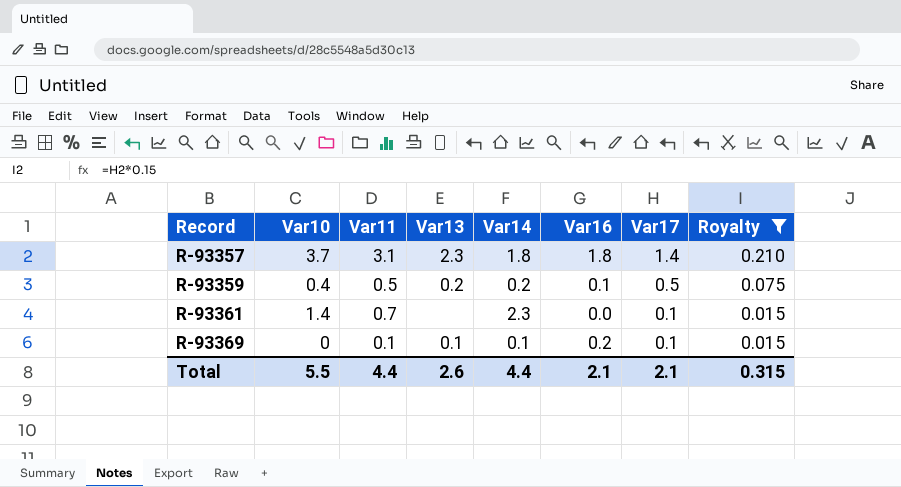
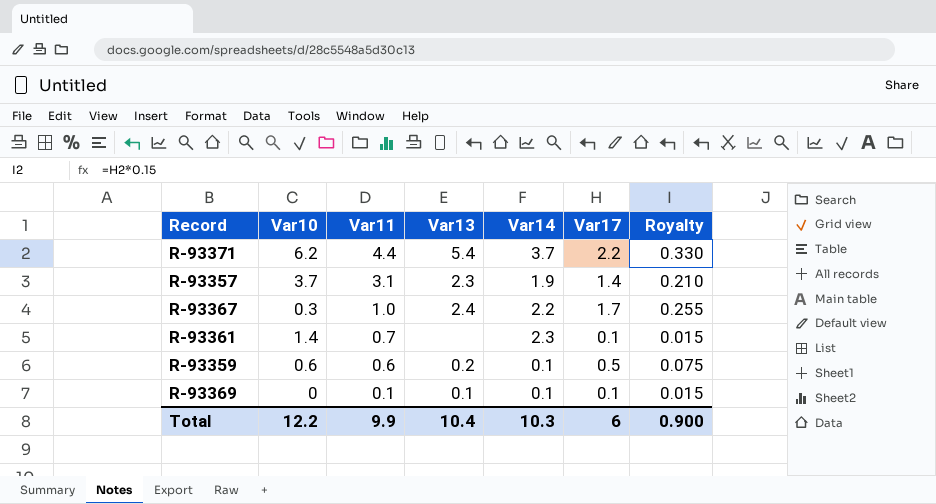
filter: Royalty <= 0.210 -> none
row order: Record ascending -> Var11 descending
column Var16 | position: 6 -> none
R-93357 | Var14: 1.8 -> 1.9
R-93359 | Var10: 0.4 -> 0.6
R-93359 | Var11: 0.5 -> 0.6
R-93359 | Var14: 0.2 -> 0.1
Total | Var10: 5.5 -> 12.2
Total | Var11: 4.4 -> 9.9
Total | Var13: 2.6 -> 10.4
Total | Var14: 4.4 -> 10.3
Total | Var17: 2.1 -> 6
Total | Royalty: 0.315 -> 0.900

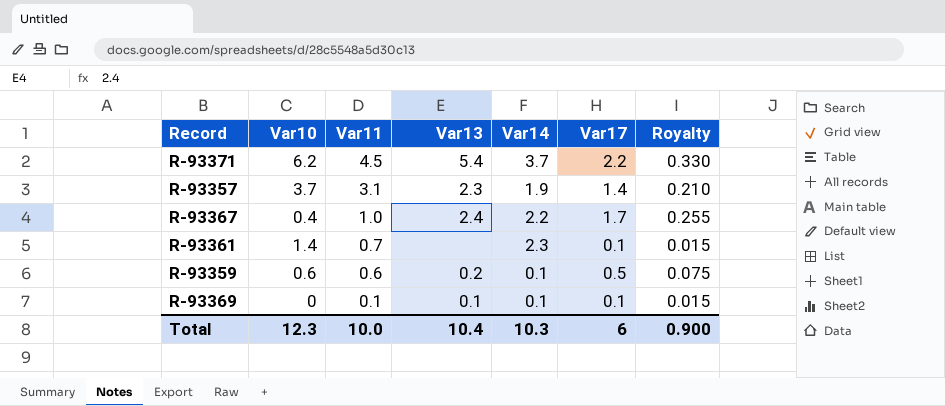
R-93371 | Var11: 4.4 -> 4.5
R-93367 | Var10: 0.3 -> 0.4
Total | Var10: 12.2 -> 12.3
Total | Var11: 9.9 -> 10.0

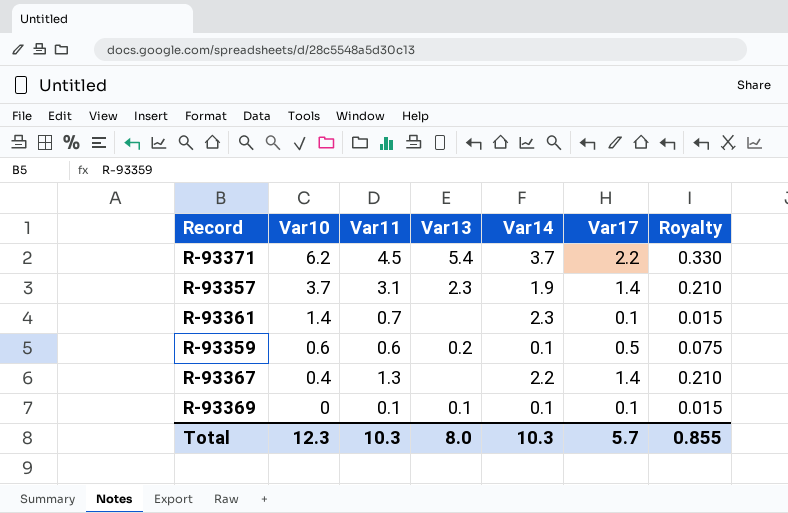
row order: Var11 descending -> Var10 descending
R-93367 | Var11: 1.0 -> 1.3
R-93367 | Var13: 2.4 -> none
R-93367 | Var17: 1.7 -> 1.4
R-93367 | Royalty: 0.255 -> 0.210
Total | Var11: 10.0 -> 10.3
Total | Var13: 10.4 -> 8.0
Total | Var17: 6 -> 5.7
Total | Royalty: 0.900 -> 0.855

